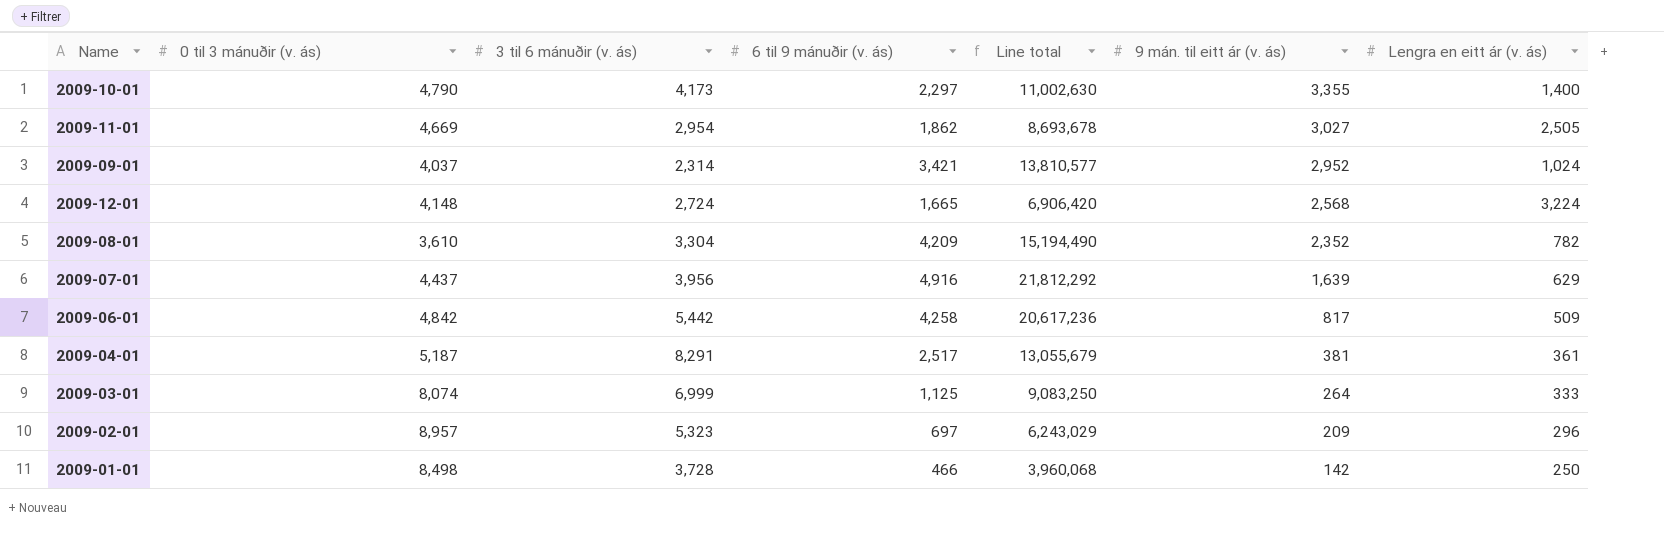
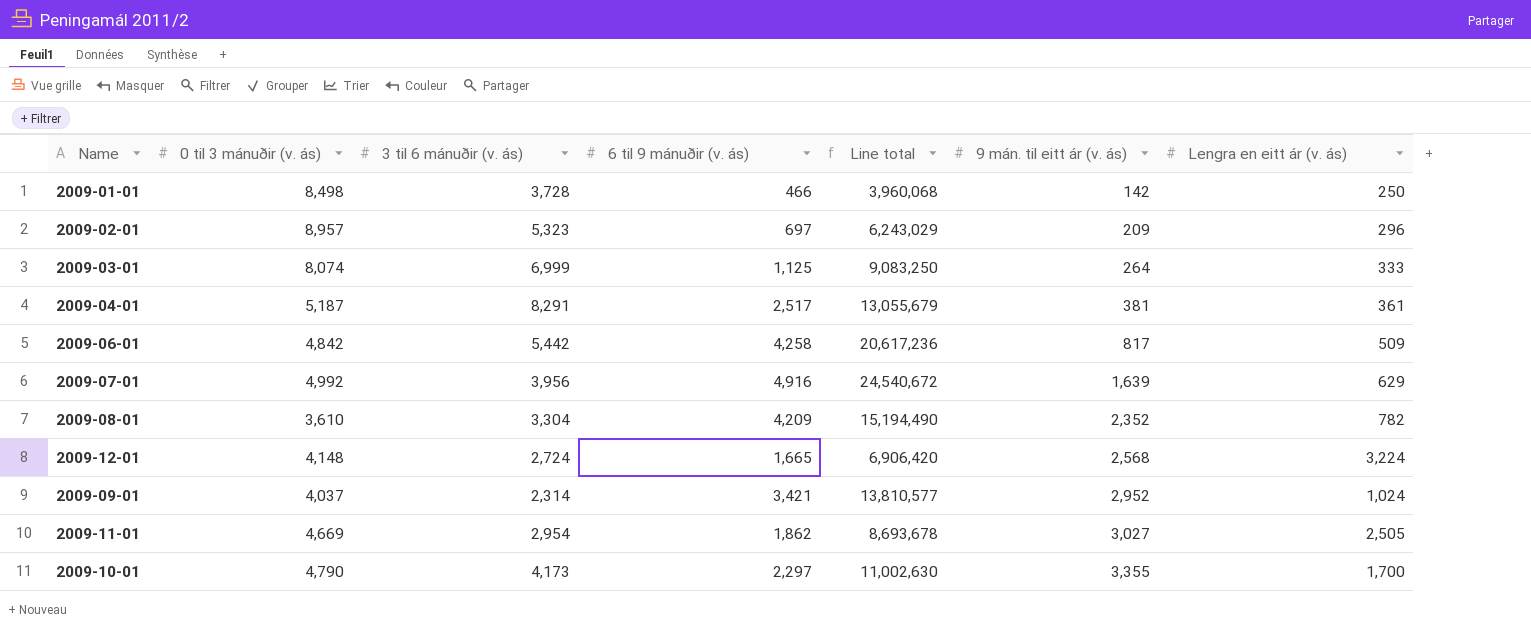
row order: 9 mán. til eitt ár (v. ás) descending -> 9 mán. til eitt ár (v. ás) ascending
2009-07-01 | 0 til 3 mánuðir (v. ás): 4,437 -> 4,992
2009-07-01 | Line total: 21,812,292 -> 24,540,672
2009-10-01 | Lengra en eitt ár (v. ás): 1,400 -> 1,700

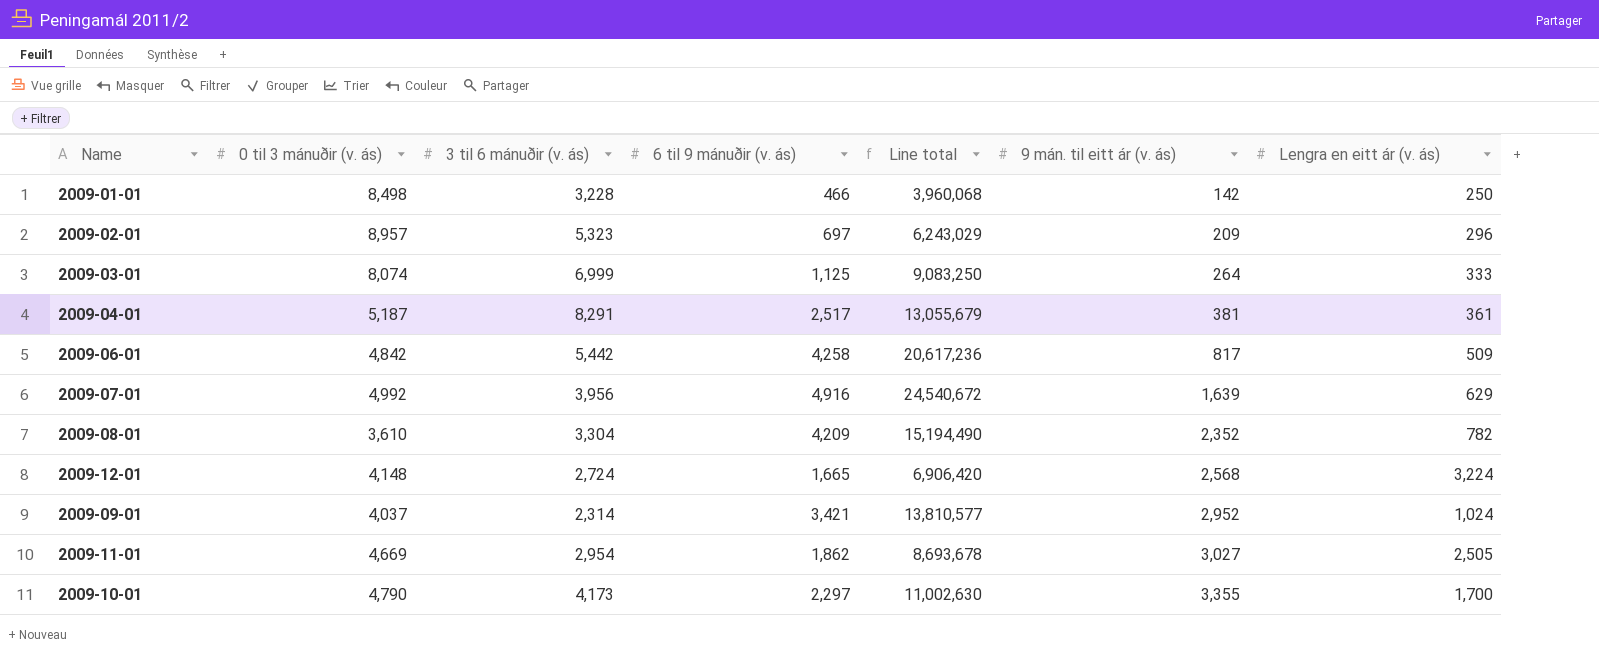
2009-01-01 | 3 til 6 mánuðir (v. ás): 3,728 -> 3,228

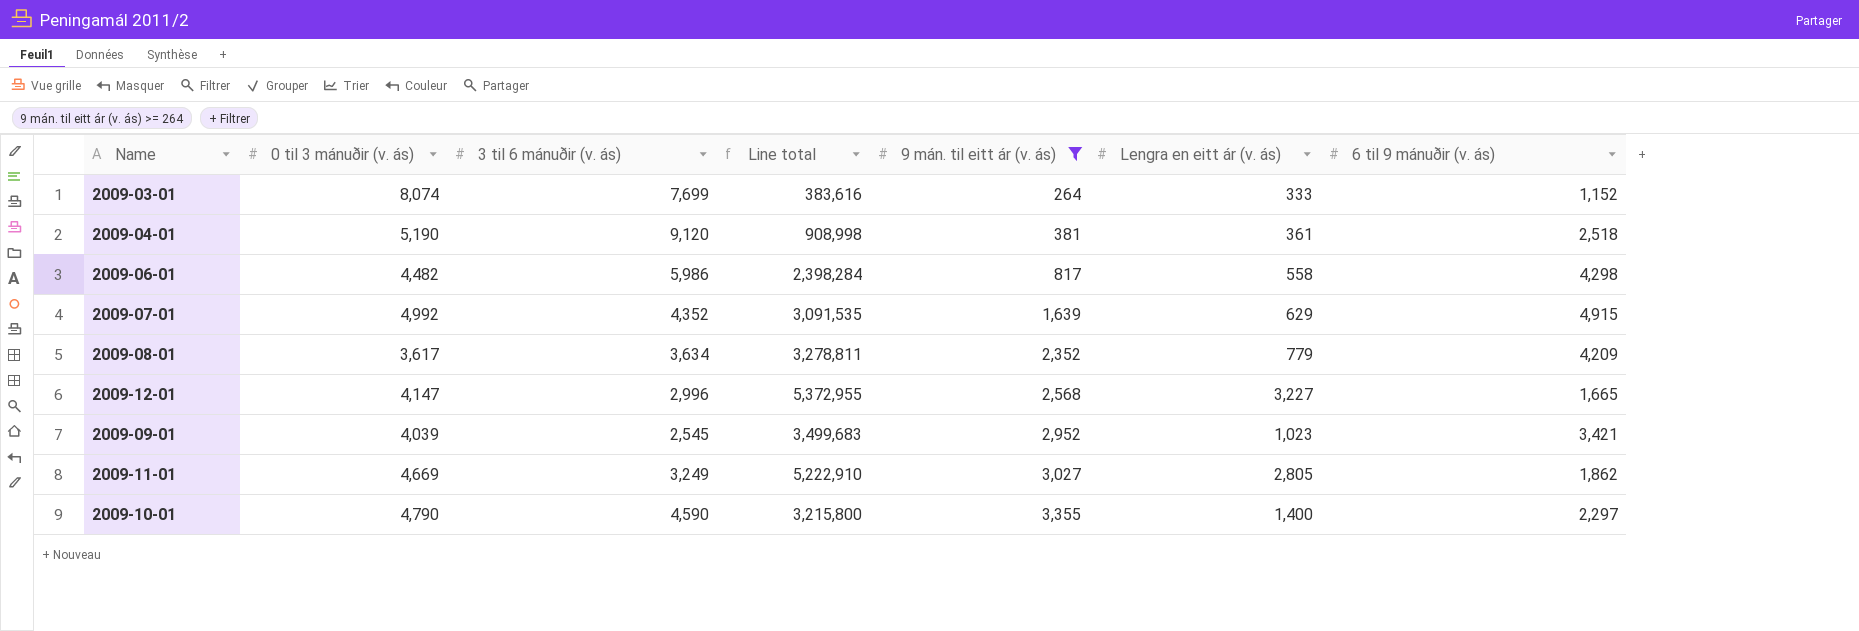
filter: none -> 9 mán. til eitt ár (v. ás) >= 264
column Line total | formula: [0 til 3 mánuðir (v. ás)] * [6 til 9 mánuðir (v. ás)] -> [Lengra en eitt ár (v. ás)] * [6 til 9 mánuðir (v. ás)]
column 6 til 9 mánuðir (v. ás) | position: 4 -> 7
2009-03-01 | 3 til 6 mánuðir (v. ás): 6,999 -> 7,699
2009-03-01 | 6 til 9 mánuðir (v. ás): 1,125 -> 1,152
2009-04-01 | 0 til 3 mánuðir (v. ás): 5,187 -> 5,190
2009-04-01 | 3 til 6 mánuðir (v. ás): 8,291 -> 9,120
2009-04-01 | 6 til 9 mánuðir (v. ás): 2,517 -> 2,518
2009-06-01 | 0 til 3 mánuðir (v. ás): 4,842 -> 4,482
2009-06-01 | 3 til 6 mánuðir (v. ás): 5,442 -> 5,986
2009-06-01 | Lengra en eitt ár (v. ás): 509 -> 558
2009-06-01 | 6 til 9 mánuðir (v. ás): 4,258 -> 4,298
2009-07-01 | 3 til 6 mánuðir (v. ás): 3,956 -> 4,352
2009-07-01 | 6 til 9 mánuðir (v. ás): 4,916 -> 4,915
2009-08-01 | 0 til 3 mánuðir (v. ás): 3,610 -> 3,617
2009-08-01 | 3 til 6 mánuðir (v. ás): 3,304 -> 3,634
2009-08-01 | Lengra en eitt ár (v. ás): 782 -> 779
2009-12-01 | 0 til 3 mánuðir (v. ás): 4,148 -> 4,147
2009-12-01 | 3 til 6 mánuðir (v. ás): 2,724 -> 2,996
2009-12-01 | Lengra en eitt ár (v. ás): 3,224 -> 3,227
2009-09-01 | 0 til 3 mánuðir (v. ás): 4,037 -> 4,039
2009-09-01 | 3 til 6 mánuðir (v. ás): 2,314 -> 2,545
2009-09-01 | Lengra en eitt ár (v. ás): 1,024 -> 1,023
2009-11-01 | 3 til 6 mánuðir (v. ás): 2,954 -> 3,249
2009-11-01 | Lengra en eitt ár (v. ás): 2,505 -> 2,805
2009-10-01 | 3 til 6 mánuðir (v. ás): 4,173 -> 4,590
2009-10-01 | Lengra en eitt ár (v. ás): 1,700 -> 1,400

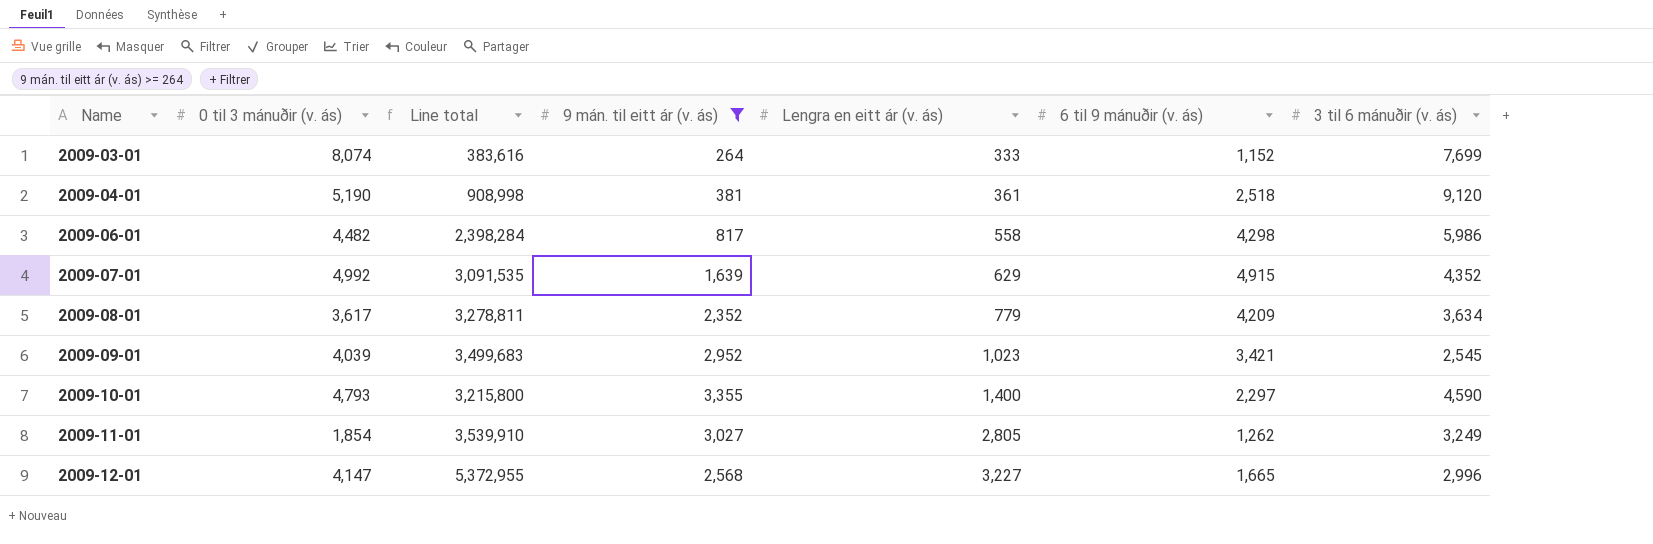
row order: 9 mán. til eitt ár (v. ás) ascending -> Name ascending
column 3 til 6 mánuðir (v. ás) | position: 3 -> 7
2009-10-01 | 0 til 3 mánuðir (v. ás): 4,790 -> 4,793
2009-11-01 | 0 til 3 mánuðir (v. ás): 4,669 -> 1,854
2009-11-01 | Line total: 5,222,910 -> 3,539,910
2009-11-01 | 6 til 9 mánuðir (v. ás): 1,862 -> 1,262

